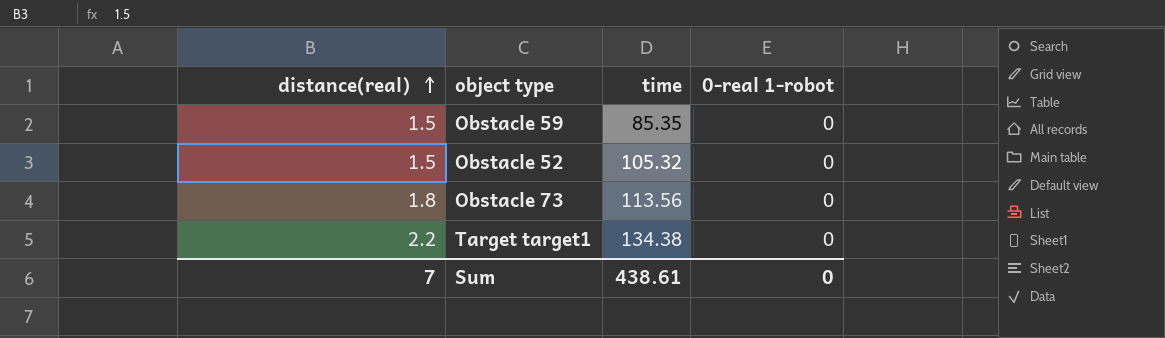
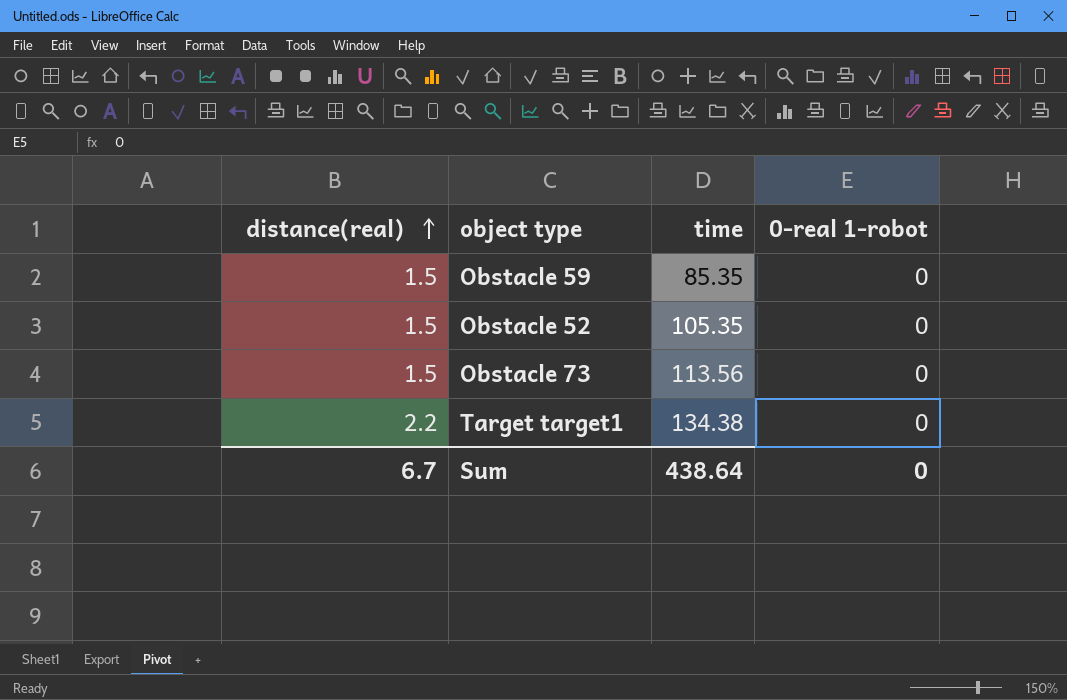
Obstacle 52 | time: 105.32 -> 105.35
Obstacle 73 | distance(real): 1.8 -> 1.5
Sum | distance(real): 7 -> 6.7
Sum | time: 438.61 -> 438.64

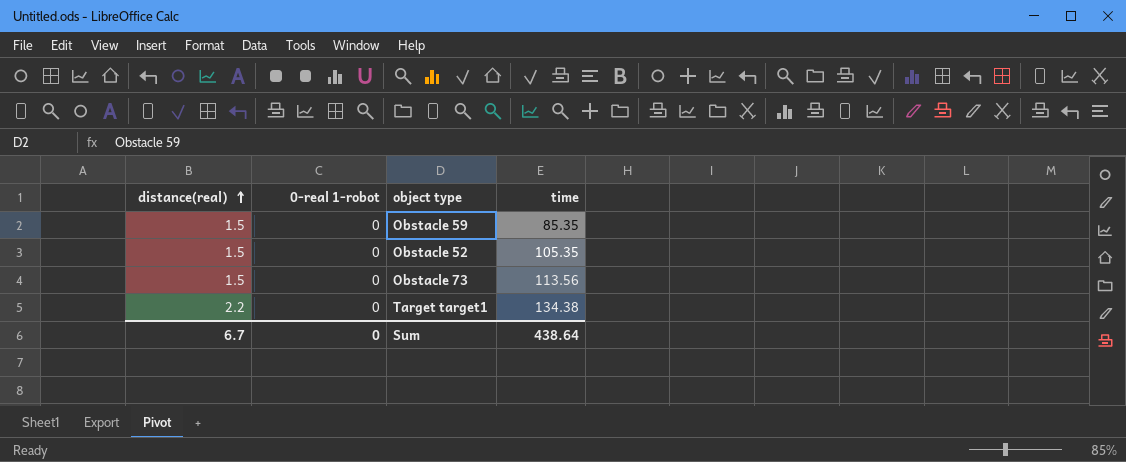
column 0-real 1-robot | position: 4 -> 2

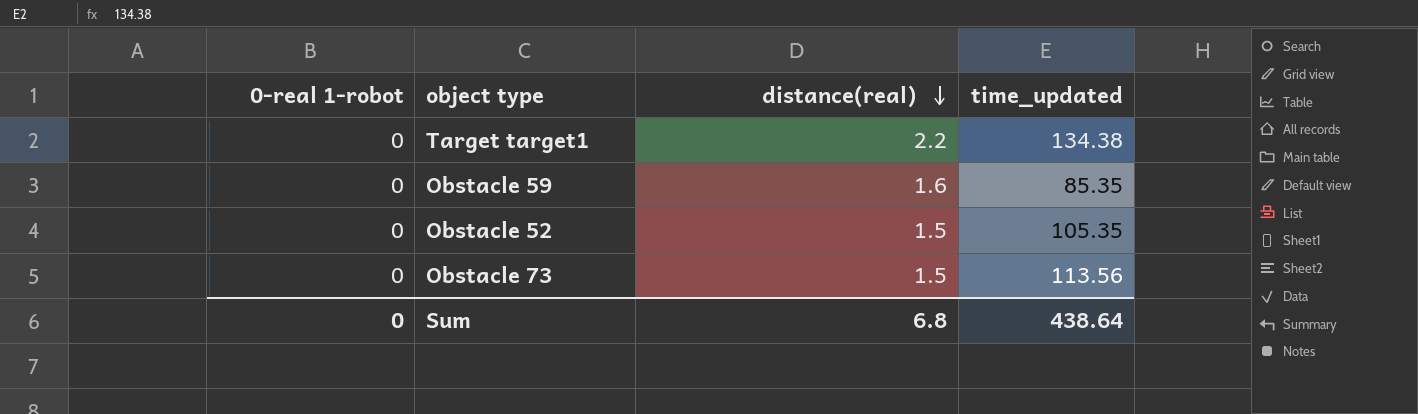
row order: distance(real) ascending -> distance(real) descending
column distance(real) | position: 1 -> 3
column name: time -> time_updated
Obstacle 59 | distance(real): 1.5 -> 1.6
Sum | distance(real): 6.7 -> 6.8

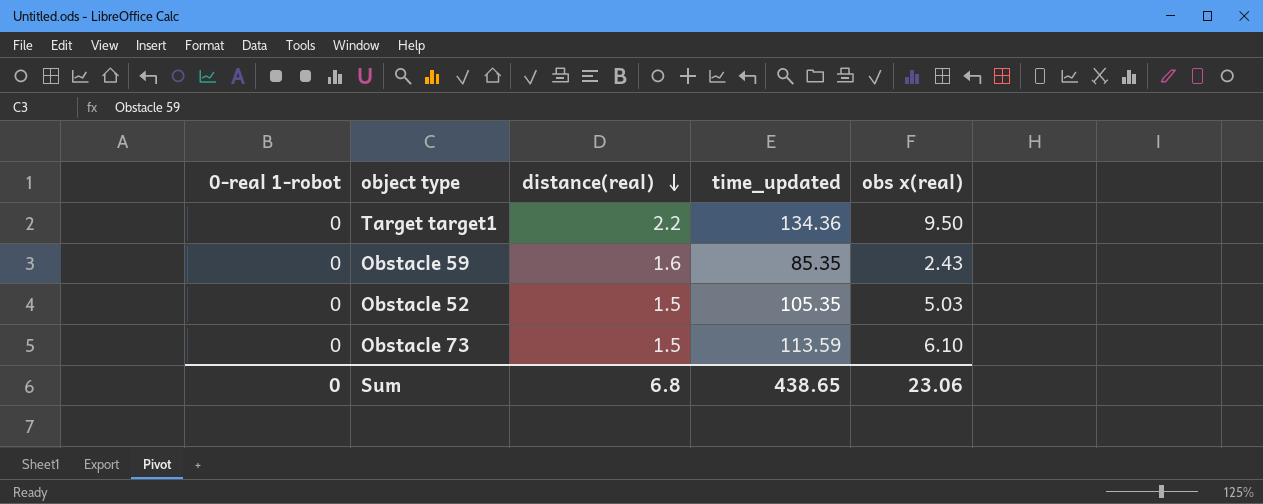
column obs x(real) | position: none -> 5
Target target1 | time_updated: 134.38 -> 134.36
Obstacle 73 | time_updated: 113.56 -> 113.59
Sum | time_updated: 438.64 -> 438.65

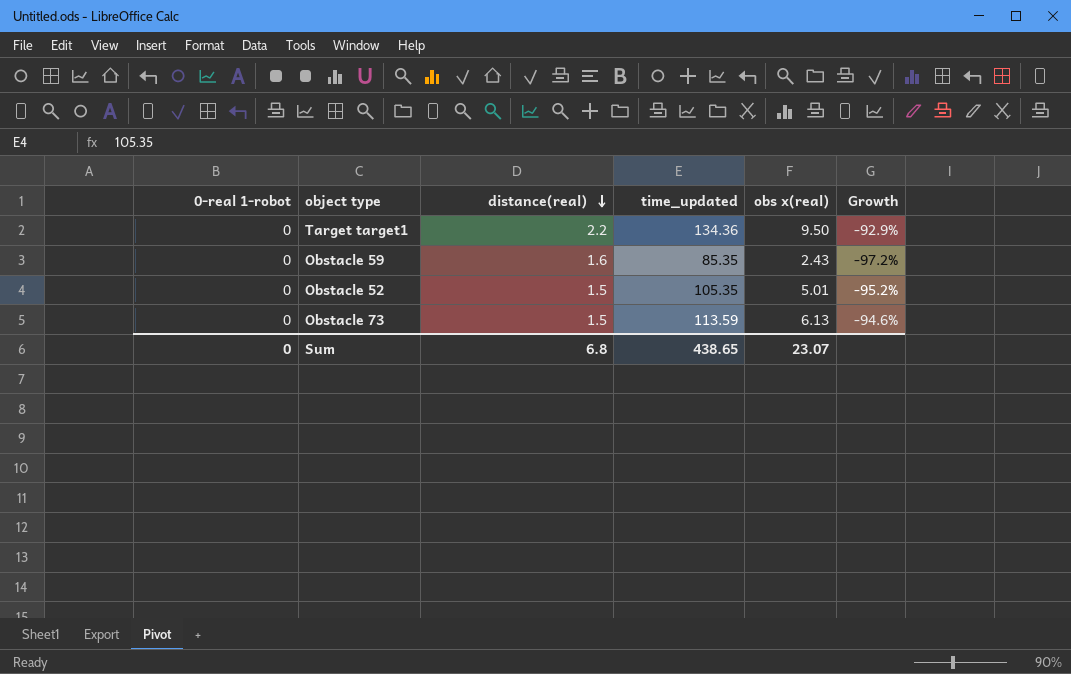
column Growth | formula: none -> ([obs x(real)] - [time_updated]) / [time_updated]
Obstacle 52 | obs x(real): 5.03 -> 5.01
Obstacle 73 | obs x(real): 6.10 -> 6.13
Sum | obs x(real): 23.06 -> 23.07

